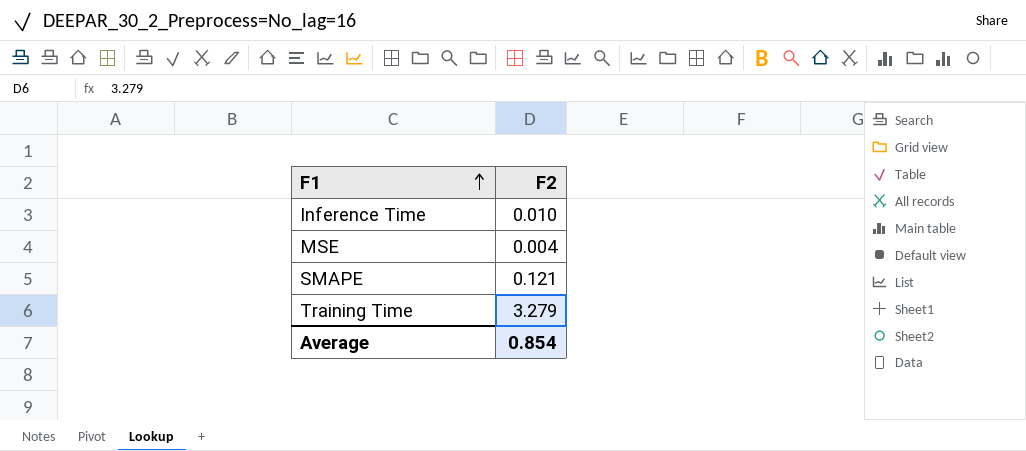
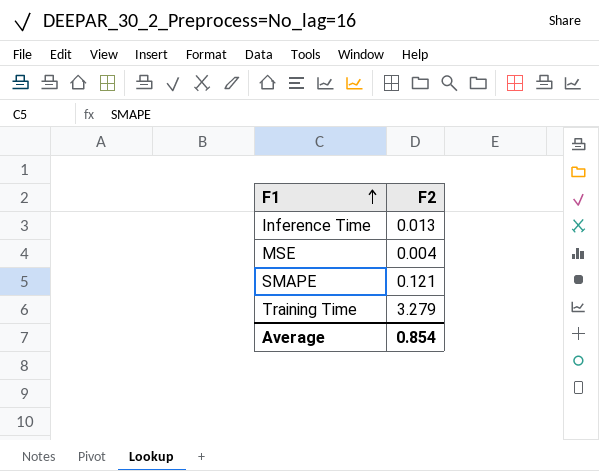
Inference Time | F2: 0.010 -> 0.013

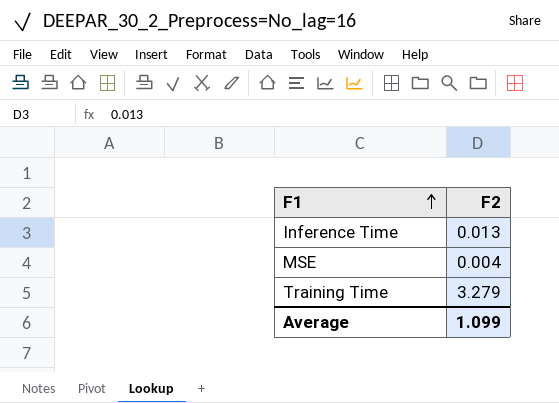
row SMAPE: 0.121 -> none
Average | F2: 0.854 -> 1.099

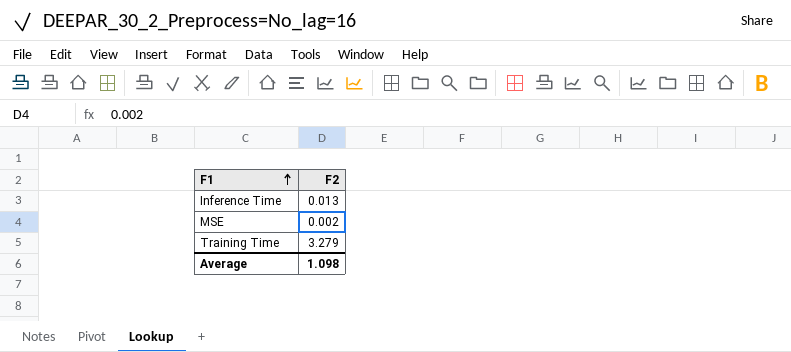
MSE | F2: 0.004 -> 0.002
Average | F2: 1.099 -> 1.098

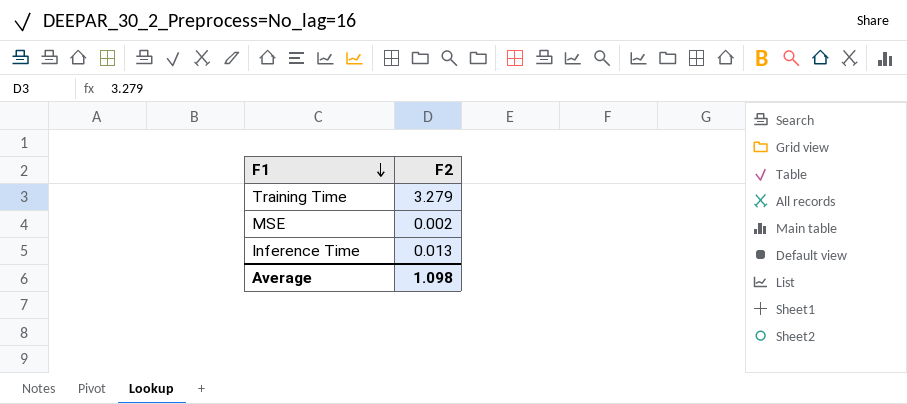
row order: F1 ascending -> F1 descending

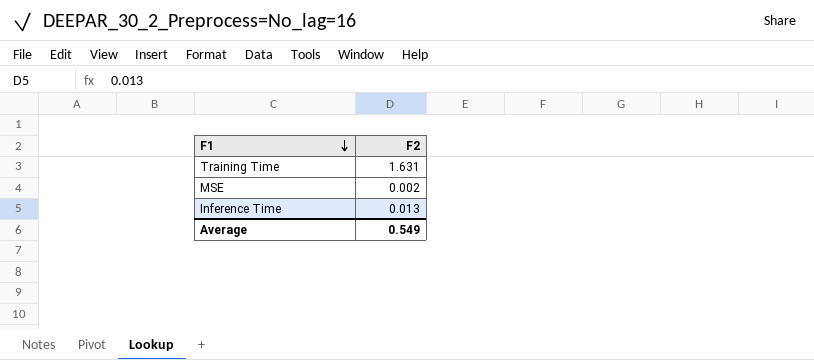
Training Time | F2: 3.279 -> 1.631
Average | F2: 1.098 -> 0.549

